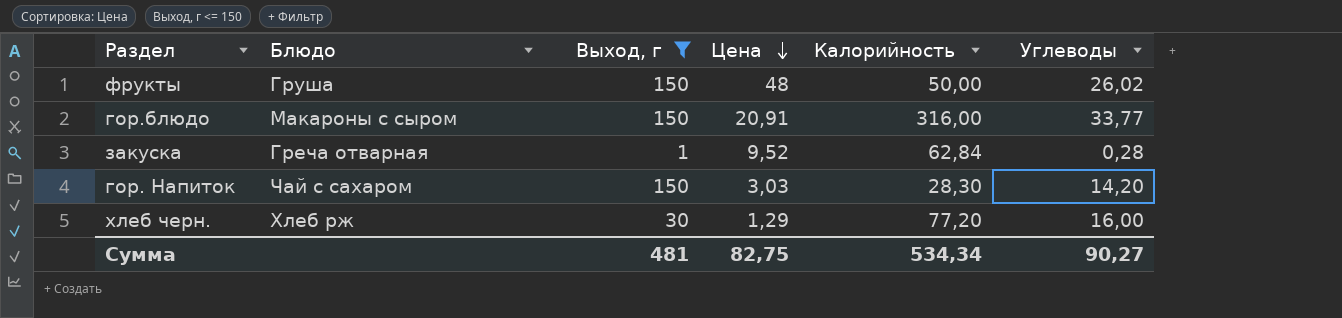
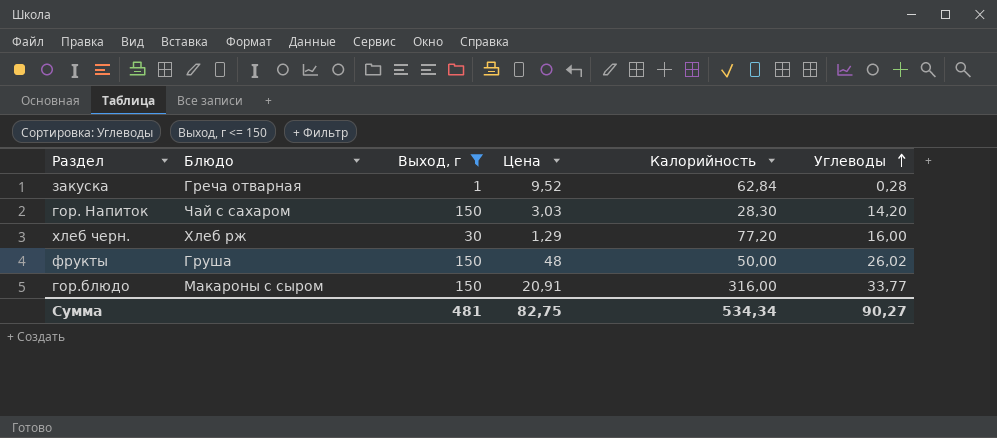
row order: Цена descending -> Углеводы ascending

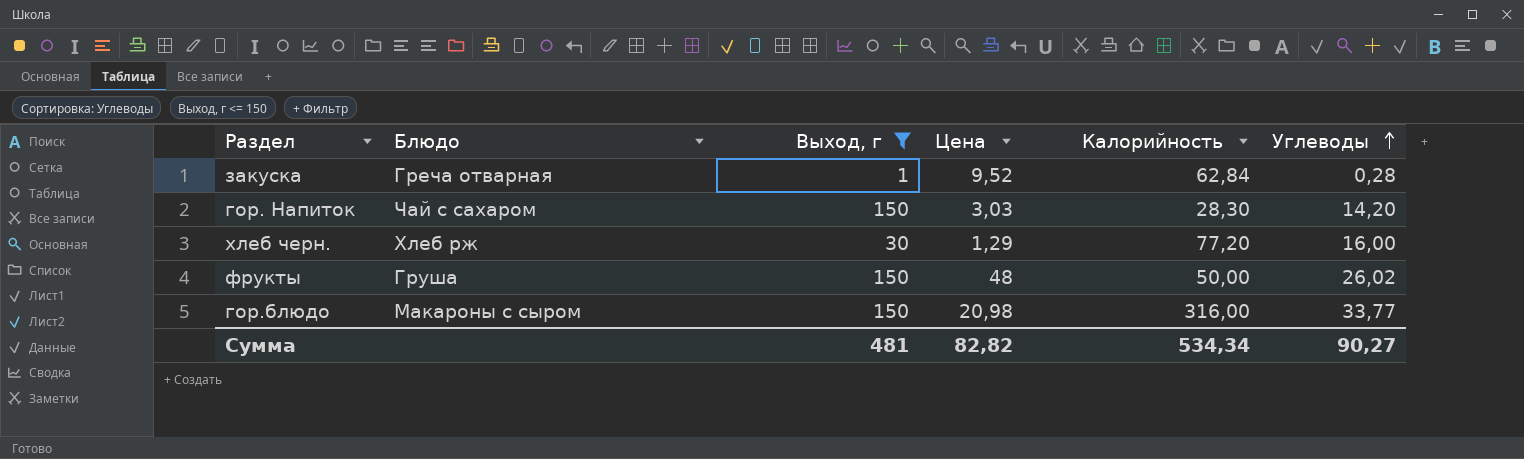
гор.блюдо | Цена: 20,91 -> 20,98
Сумма | Цена: 82,75 -> 82,82

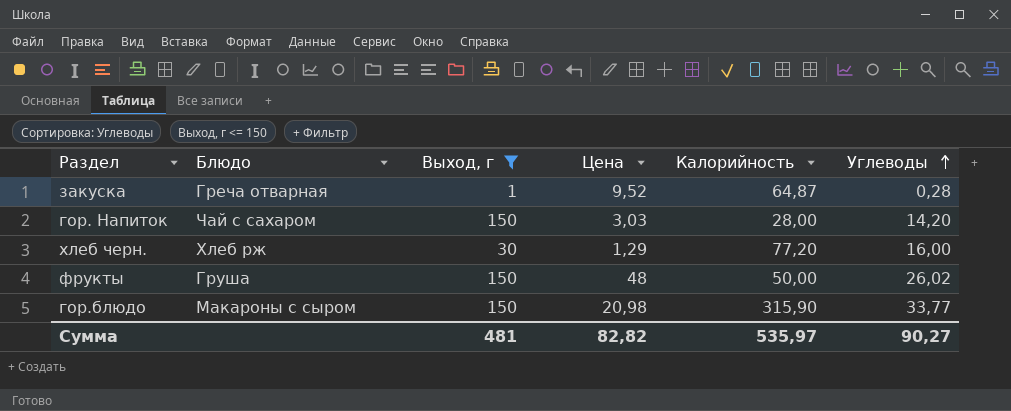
закуска | Калорийность: 62,84 -> 64,87
гор. Напиток | Калорийность: 28,30 -> 28,00
гор.блюдо | Калорийность: 316,00 -> 315,90
Сумма | Калорийность: 534,34 -> 535,97

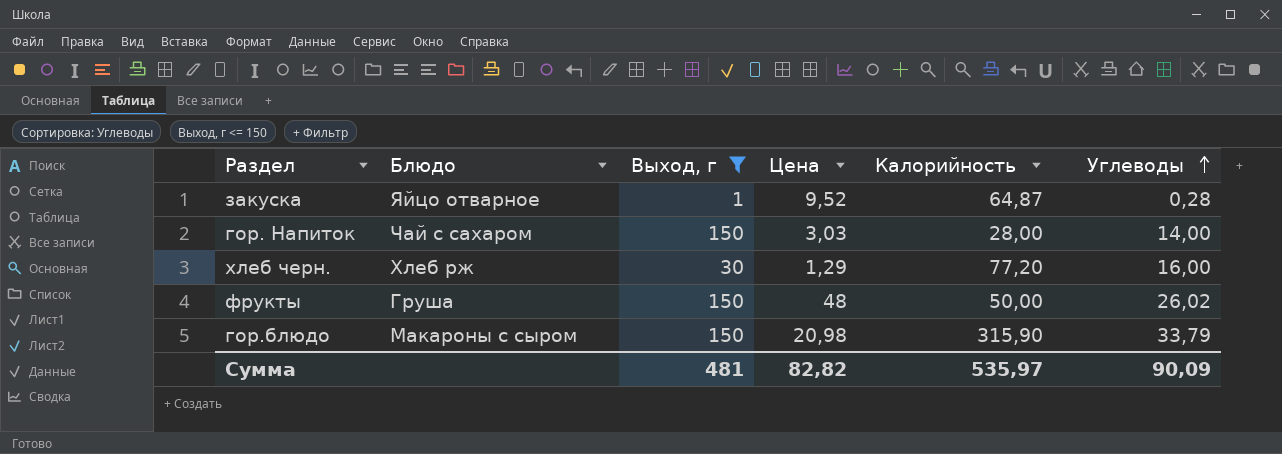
закуска | Блюдо: Греча отварная -> Яйцо отварное
гор. Напиток | Углеводы: 14,20 -> 14,00
гор.блюдо | Углеводы: 33,77 -> 33,79
Сумма | Углеводы: 90,27 -> 90,09

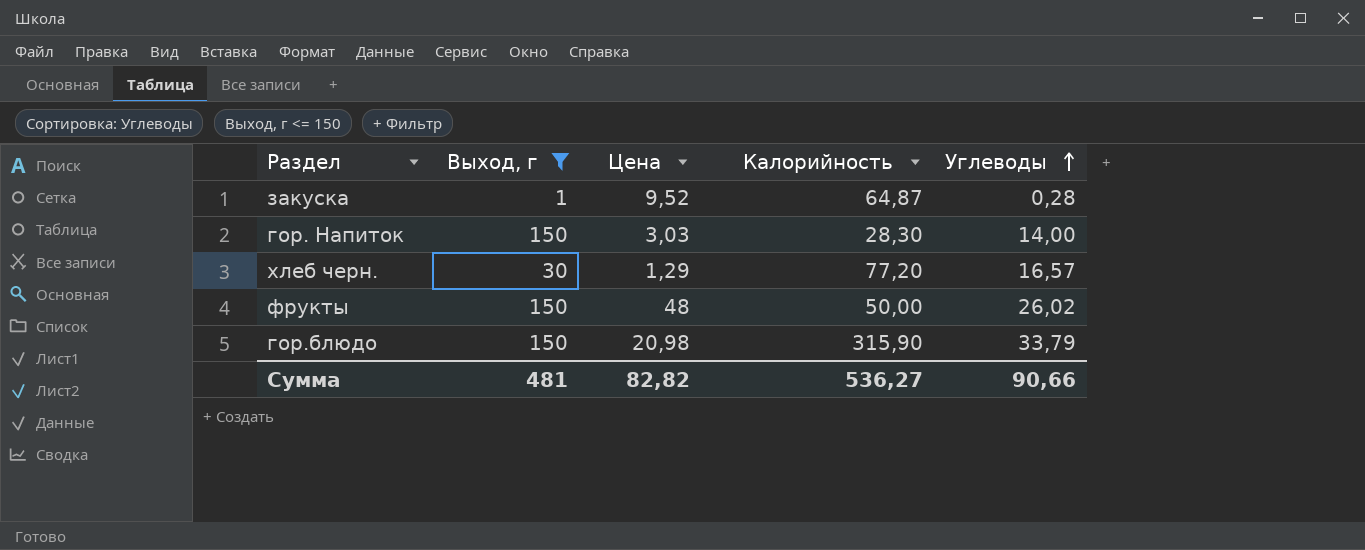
column Блюдо | position: 2 -> none
гор. Напиток | Калорийность: 28,00 -> 28,30
хлеб черн. | Углеводы: 16,00 -> 16,57
Сумма | Калорийность: 535,97 -> 536,27
Сумма | Углеводы: 90,09 -> 90,66

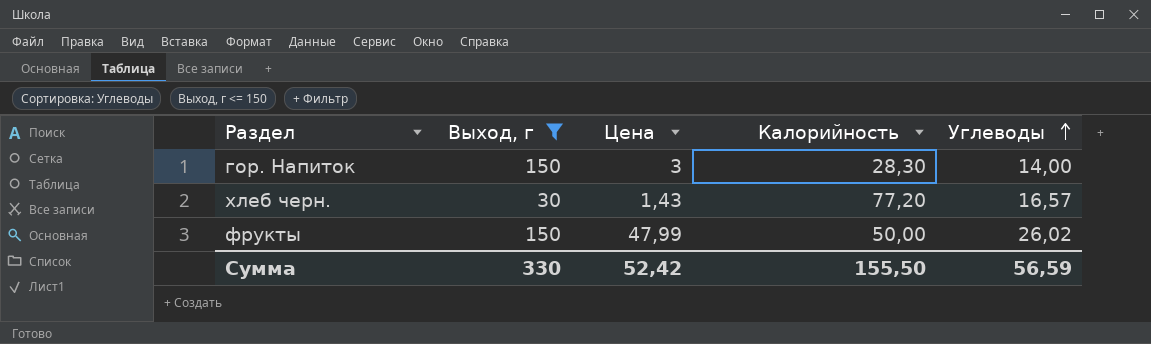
row закуска: 1 | 9,52 | 64,87 | 0,28 -> none
row гор.блюдо: 150 | 20,98 | 315,90 | 33,79 -> none
гор. Напиток | Цена: 3,03 -> 3
хлеб черн. | Цена: 1,29 -> 1,43
фрукты | Цена: 48 -> 47,99
Сумма | Выход, г: 481 -> 330
Сумма | Цена: 82,82 -> 52,42
Сумма | Калорийность: 536,27 -> 155,50
Сумма | Углеводы: 90,66 -> 56,59

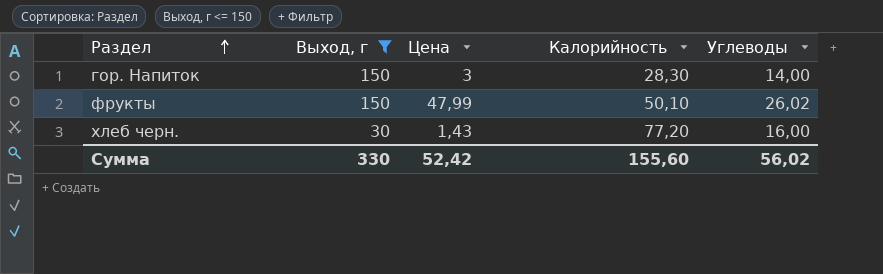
row order: Углеводы ascending -> Раздел ascending
фрукты | Калорийность: 50,00 -> 50,10
хлеб черн. | Углеводы: 16,57 -> 16,00
Сумма | Калорийность: 155,50 -> 155,60
Сумма | Углеводы: 56,59 -> 56,02

